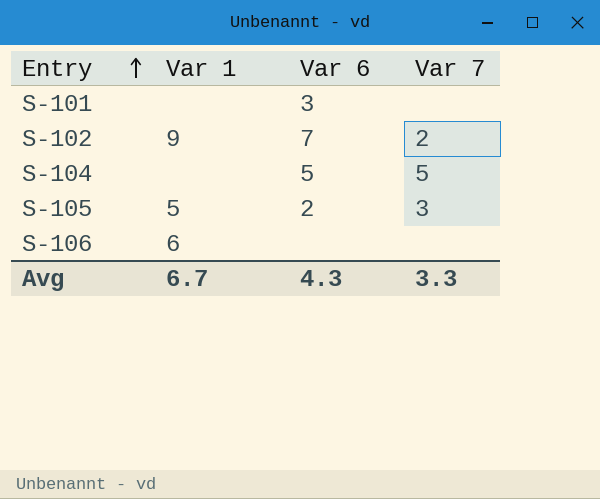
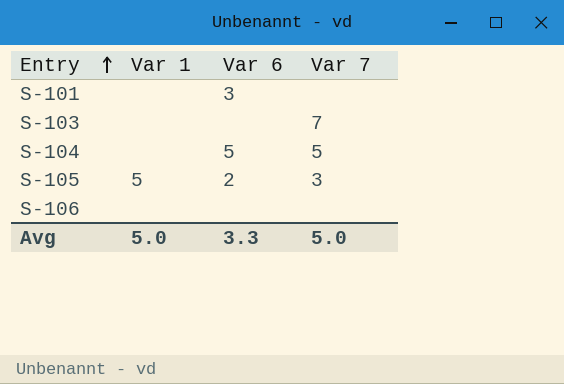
row S-102: 9 | 7 | 2 -> none
row S-103: none -> none | none | 7
S-106 | Var 1: 6 -> none
Avg | Var 1: 6.7 -> 5.0
Avg | Var 6: 4.3 -> 3.3
Avg | Var 7: 3.3 -> 5.0

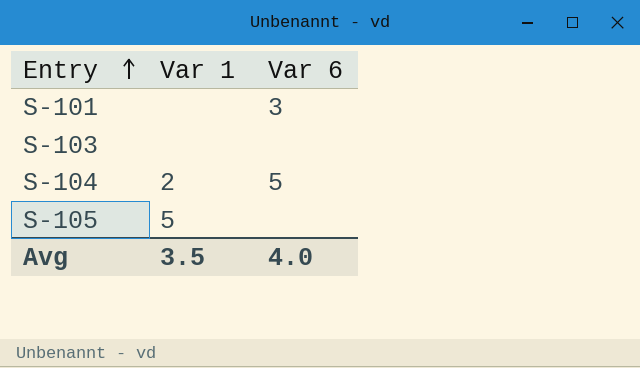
column Var 7 | position: 4 -> none
row S-106: none | none | none -> none
S-104 | Var 1: none -> 2
S-105 | Var 6: 2 -> none
Avg | Var 1: 5.0 -> 3.5
Avg | Var 6: 3.3 -> 4.0

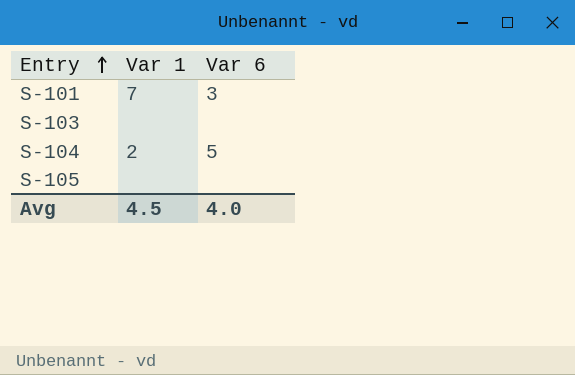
S-101 | Var 1: none -> 7
S-105 | Var 1: 5 -> none
Avg | Var 1: 3.5 -> 4.5

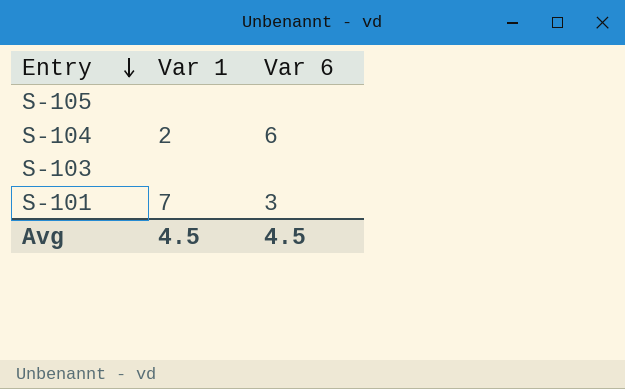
row order: Entry ascending -> Entry descending
S-104 | Var 6: 5 -> 6
Avg | Var 6: 4.0 -> 4.5

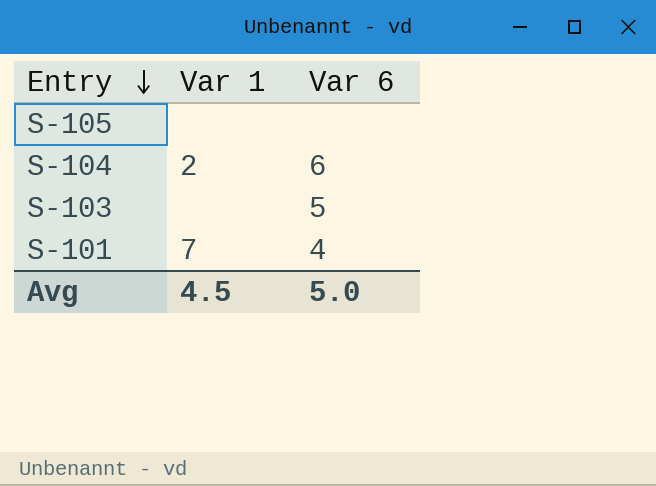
S-103 | Var 6: none -> 5
S-101 | Var 6: 3 -> 4
Avg | Var 6: 4.5 -> 5.0

